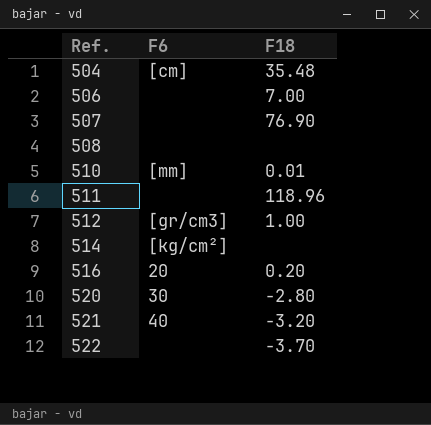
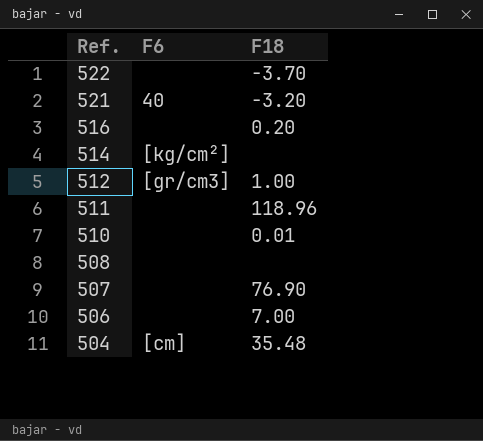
row order: Ref. ascending -> Ref. descending
row 520: 30 | -2.80 -> none
516 | F6: 20 -> none
510 | F6: [mm] -> none

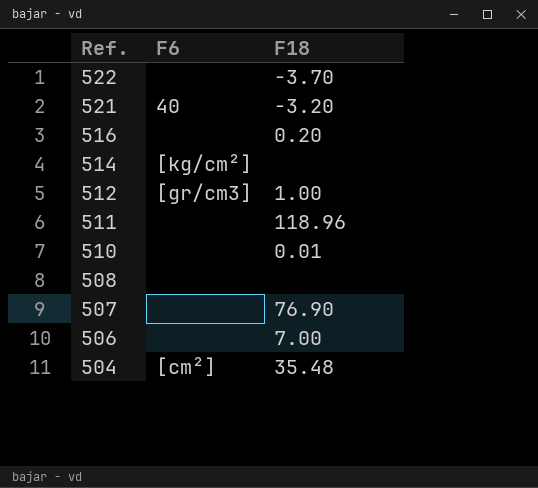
504 | F6: [cm] -> [cm²]

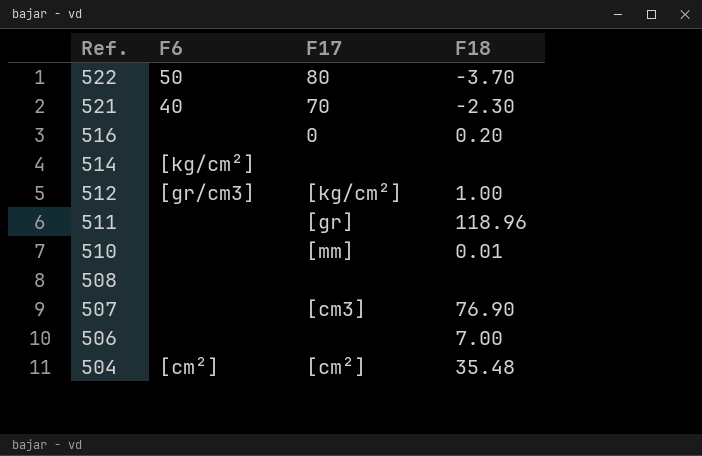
column F17 | position: none -> 3
522 | F6: none -> 50
521 | F18: -3.20 -> -2.30

